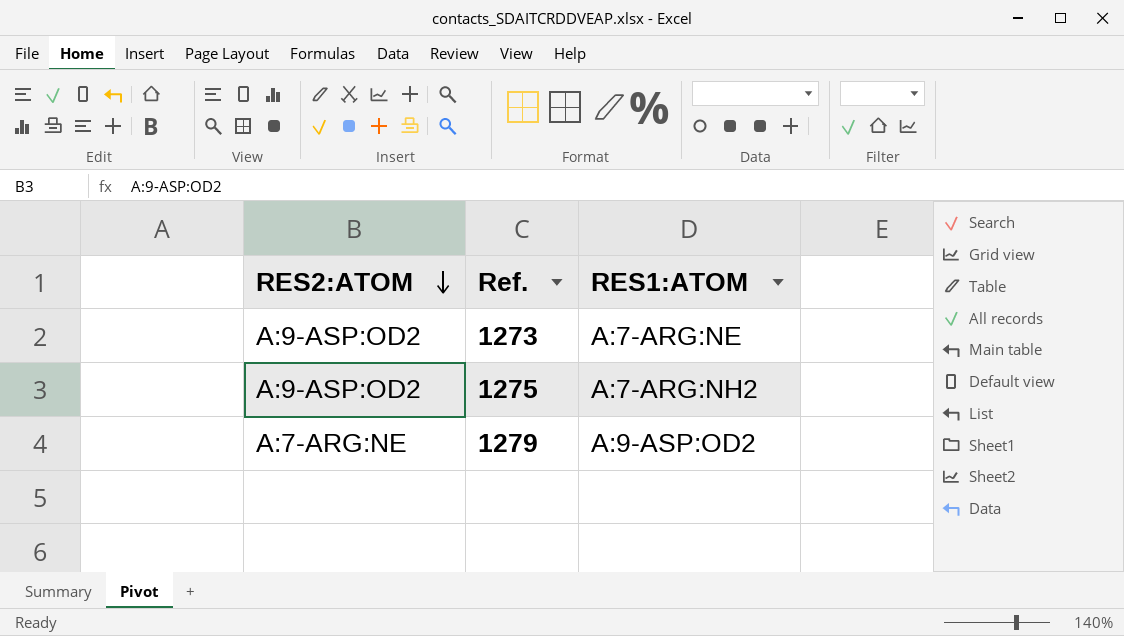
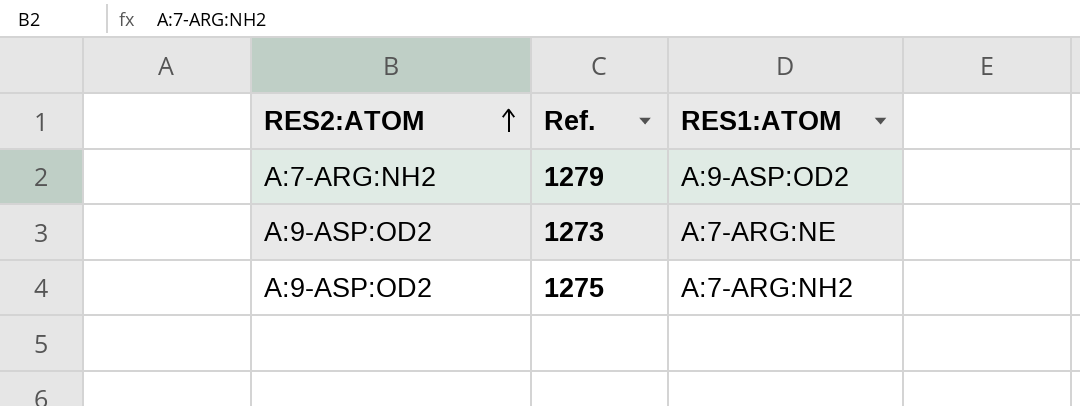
row order: RES2:ATOM descending -> RES2:ATOM ascending
1279 | RES2:ATOM: A:7-ARG:NE -> A:7-ARG:NH2

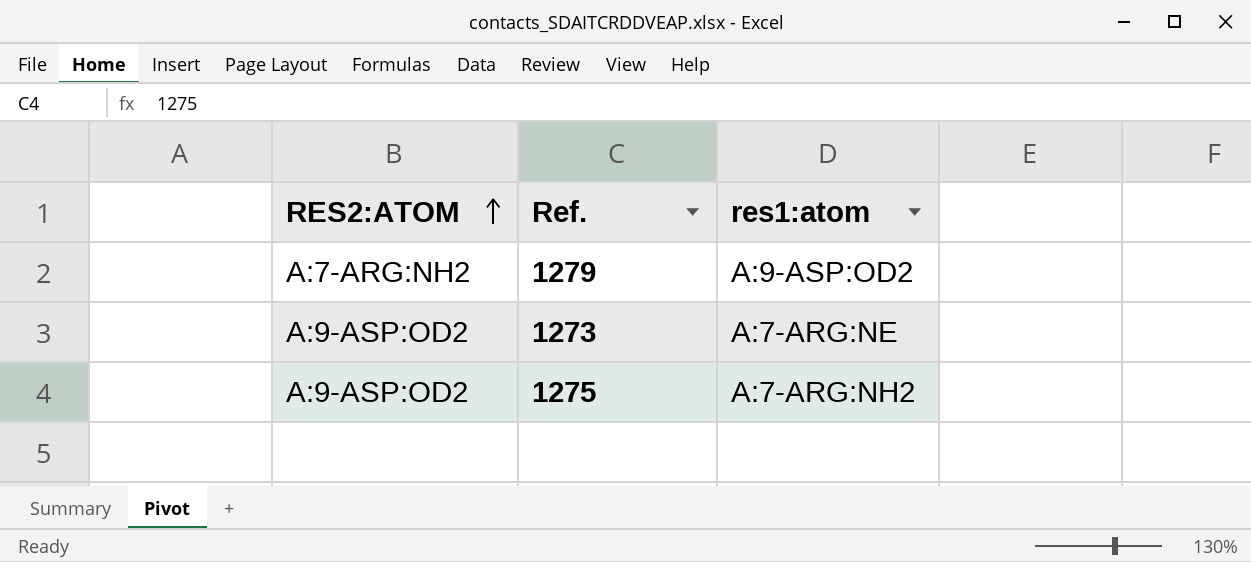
column name: RES1:ATOM -> res1:atom

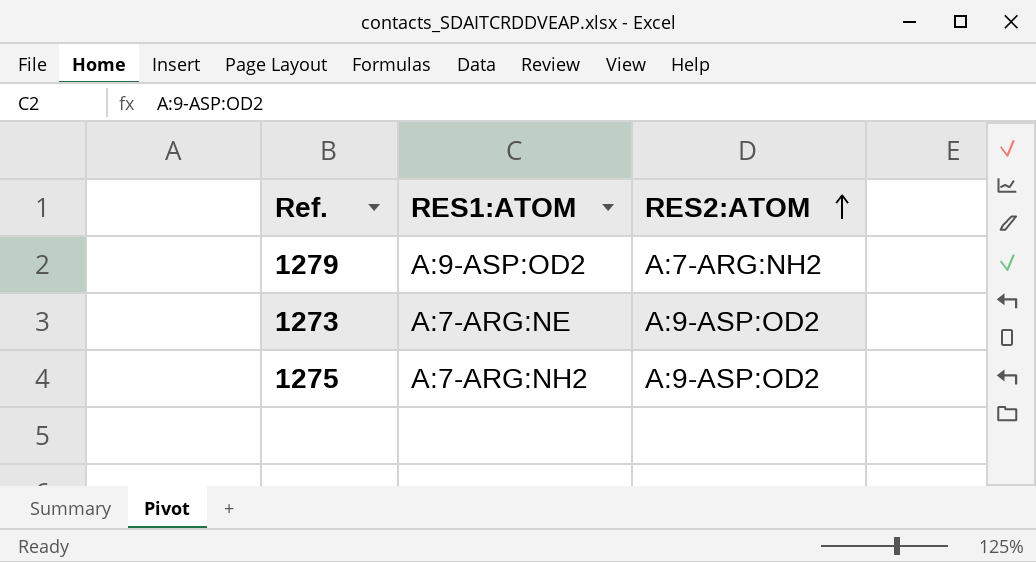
column name: res1:atom -> RES1:ATOM
column RES2:ATOM | position: 1 -> 3

